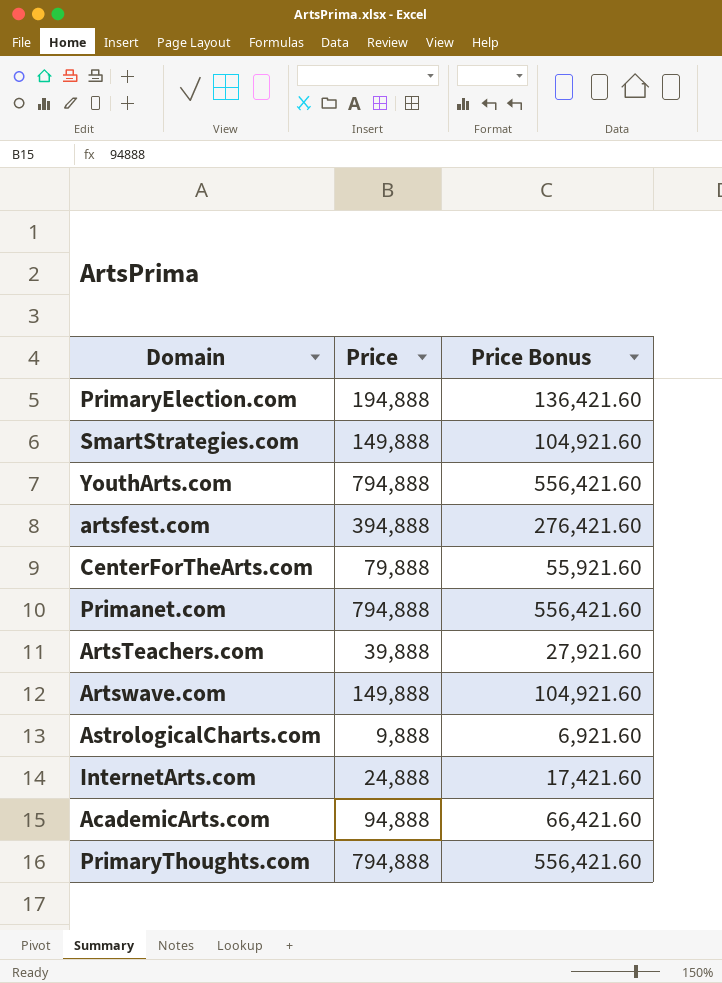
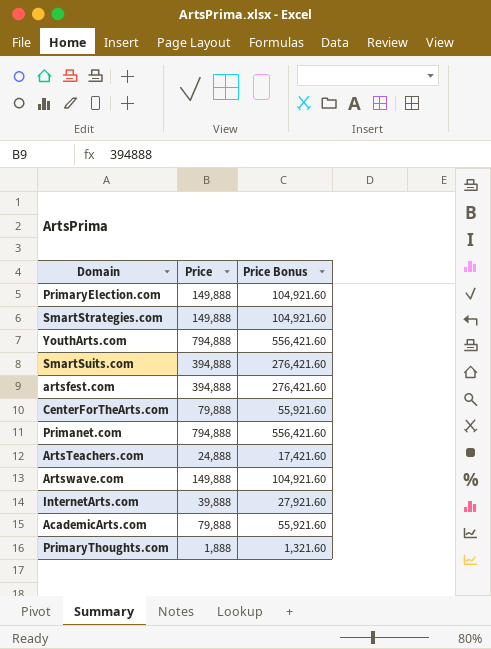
row AstrologicalCharts.com: 9,888 | 6,921.60 -> none
PrimaryElection.com | Price: 194,888 -> 149,888
PrimaryElection.com | Price Bonus: 136,421.60 -> 104,921.60
row SmartSuits.com: none -> 394,888 | 276,421.60
ArtsTeachers.com | Price: 39,888 -> 24,888
ArtsTeachers.com | Price Bonus: 27,921.60 -> 17,421.60
InternetArts.com | Price: 24,888 -> 39,888
InternetArts.com | Price Bonus: 17,421.60 -> 27,921.60
AcademicArts.com | Price: 94,888 -> 79,888
AcademicArts.com | Price Bonus: 66,421.60 -> 55,921.60
PrimaryThoughts.com | Price: 794,888 -> 1,888
PrimaryThoughts.com | Price Bonus: 556,421.60 -> 1,321.60

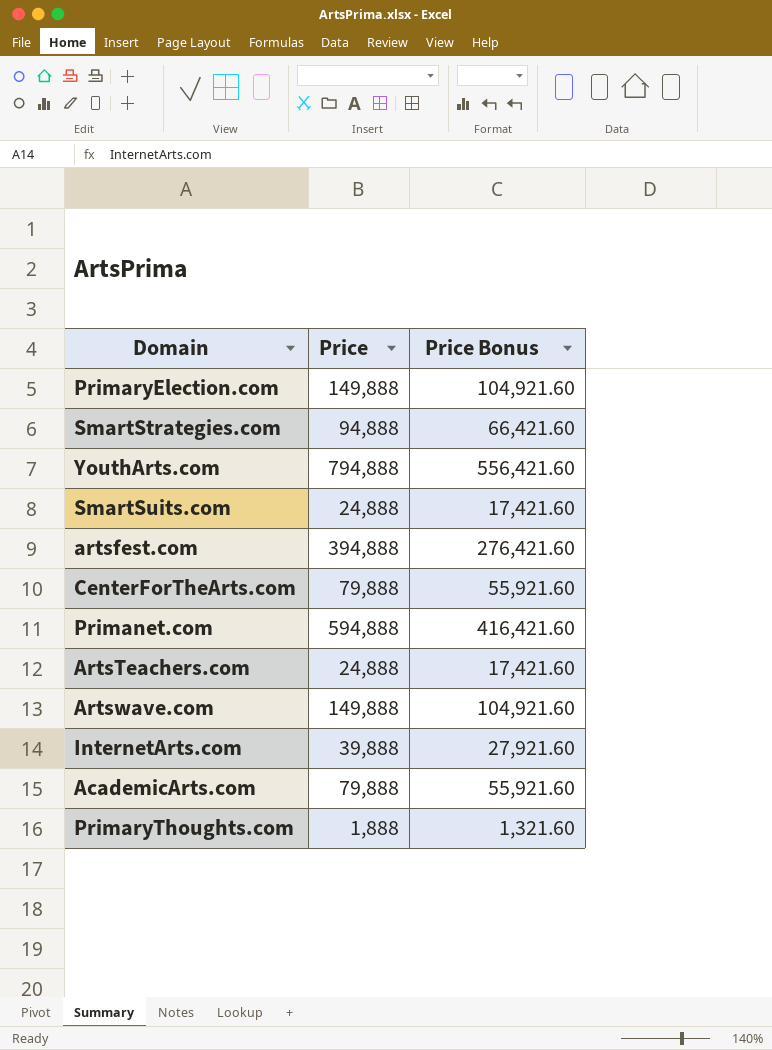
SmartStrategies.com | Price: 149,888 -> 94,888
SmartStrategies.com | Price Bonus: 104,921.60 -> 66,421.60
SmartSuits.com | Price: 394,888 -> 24,888
SmartSuits.com | Price Bonus: 276,421.60 -> 17,421.60
Primanet.com | Price: 794,888 -> 594,888
Primanet.com | Price Bonus: 556,421.60 -> 416,421.60

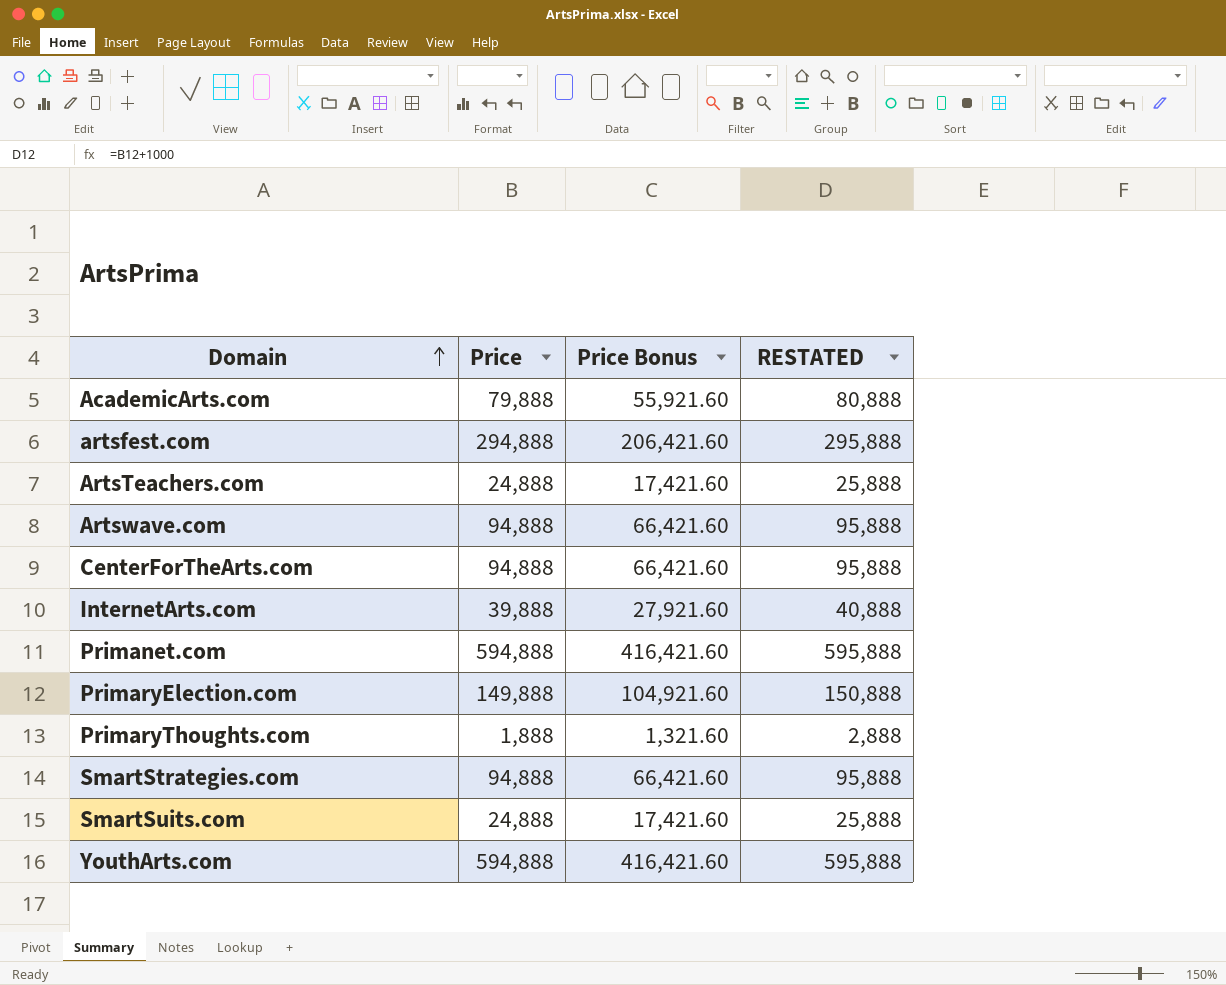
row order: none -> Domain ascending
column RESTATED | formula: none -> [Price] + 1000
artsfest.com | Price: 394,888 -> 294,888
artsfest.com | Price Bonus: 276,421.60 -> 206,421.60
Artswave.com | Price: 149,888 -> 94,888
Artswave.com | Price Bonus: 104,921.60 -> 66,421.60
CenterForTheArts.com | Price: 79,888 -> 94,888
CenterForTheArts.com | Price Bonus: 55,921.60 -> 66,421.60
YouthArts.com | Price: 794,888 -> 594,888
YouthArts.com | Price Bonus: 556,421.60 -> 416,421.60

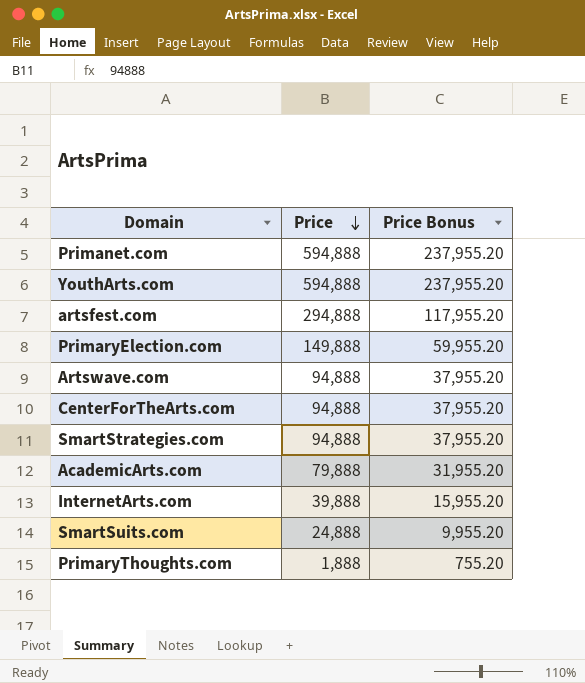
row order: Domain ascending -> Price descending
column RESTATED | formula: [Price] + 1000 -> none
column Price Bonus | formula: [Price] * 0.7 -> [Price] * 0.4
row ArtsTeachers.com: 24,888 | 17,421.60 | 25,888 -> none

